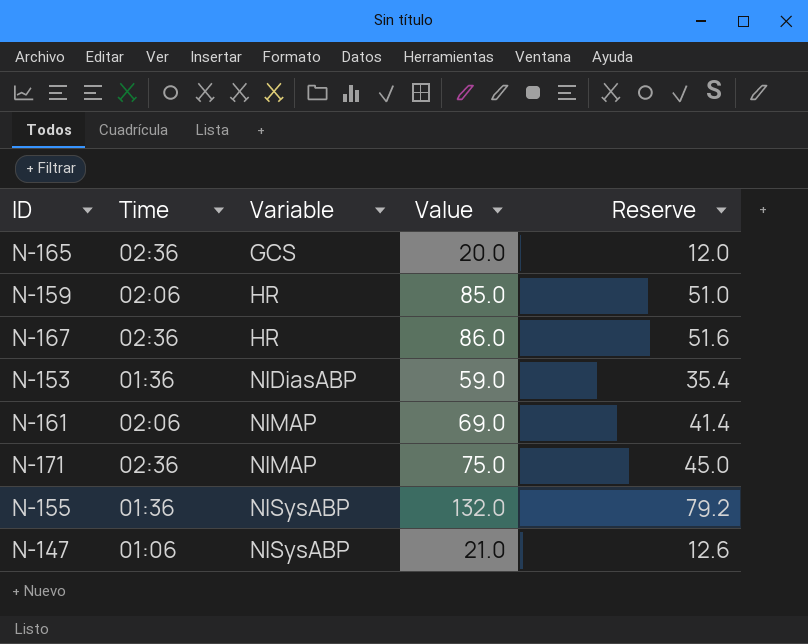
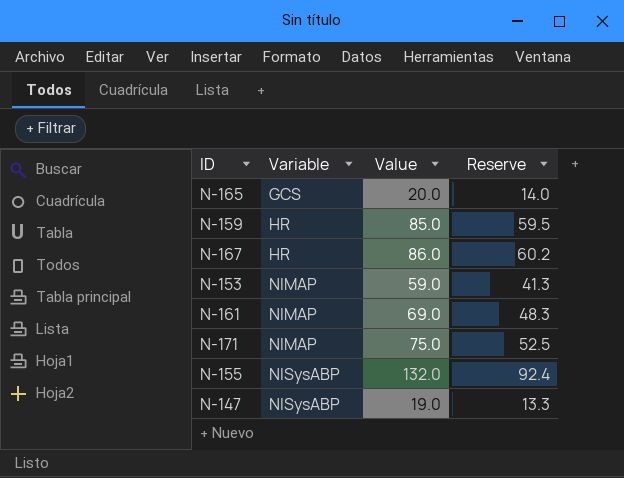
column Time | position: 2 -> none
column Reserve | formula: [Value] * 0.6 -> [Value] * 0.7
N-153 | Variable: NIDiasABP -> NIMAP
N-147 | Value: 21.0 -> 19.0

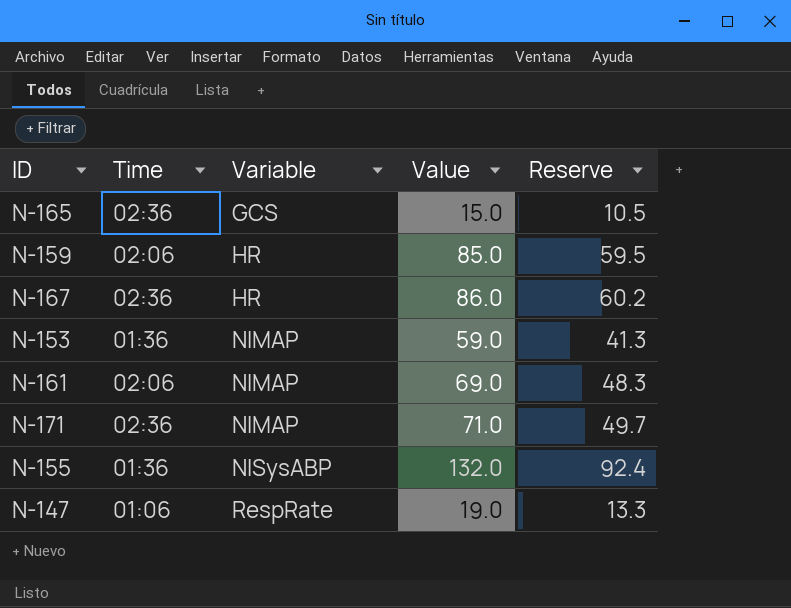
column Time | position: none -> 2
N-165 | Value: 20.0 -> 15.0
N-165 | Reserve: 14.0 -> 10.5
N-171 | Value: 75.0 -> 71.0
N-171 | Reserve: 52.5 -> 49.7
N-147 | Variable: NISysABP -> RespRate

